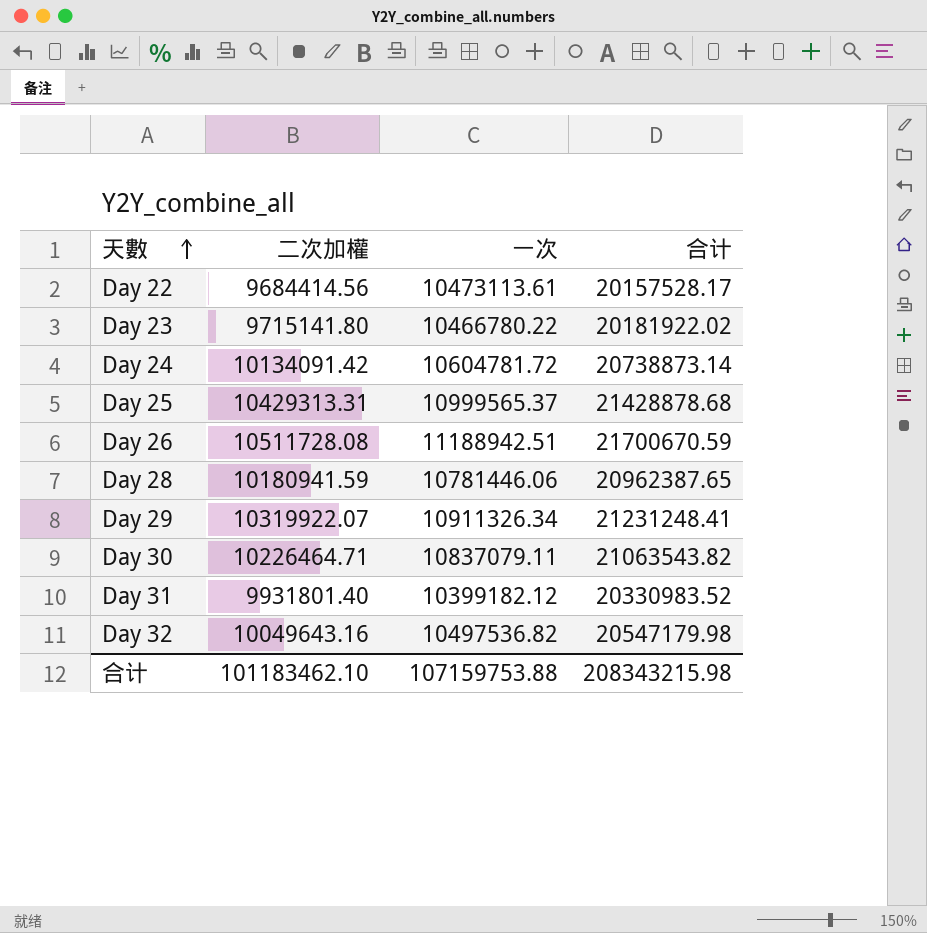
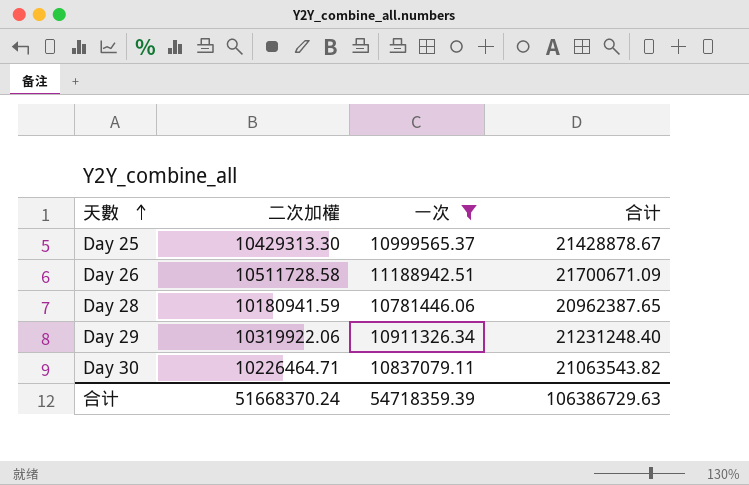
filter: none -> 一次 >= 10781446.06
Day 25 | 二次加權: 10429313.31 -> 10429313.30
Day 25 | 合计: 21428878.68 -> 21428878.67
Day 26 | 二次加權: 10511728.08 -> 10511728.58
Day 26 | 合计: 21700670.59 -> 21700671.09
Day 29 | 二次加權: 10319922.07 -> 10319922.06
Day 29 | 合计: 21231248.41 -> 21231248.40
合计 | 二次加權: 101183462.10 -> 51668370.24
合计 | 一次: 107159753.88 -> 54718359.39
合计 | 合计: 208343215.98 -> 106386729.63

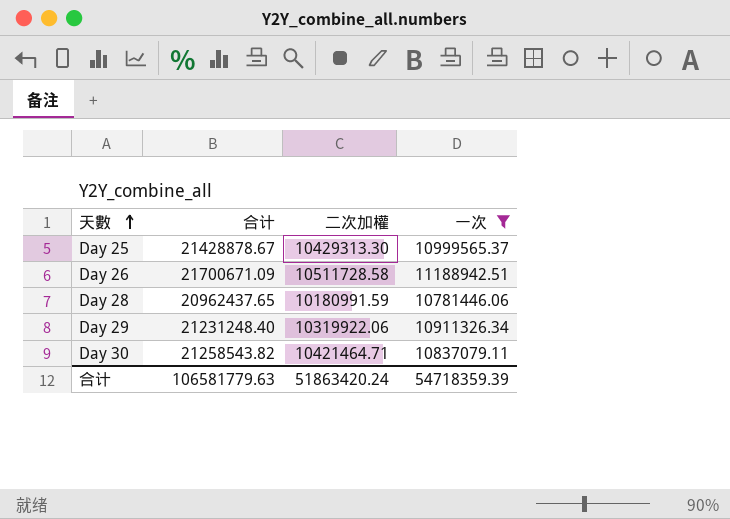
column 合计 | position: 4 -> 2
Day 28 | 合计: 20962387.65 -> 20962437.65
Day 28 | 二次加權: 10180941.59 -> 10180991.59
Day 30 | 合计: 21063543.82 -> 21258543.82
Day 30 | 二次加權: 10226464.71 -> 10421464.71
合计 | 合计: 106386729.63 -> 106581779.63
合计 | 二次加權: 51668370.24 -> 51863420.24

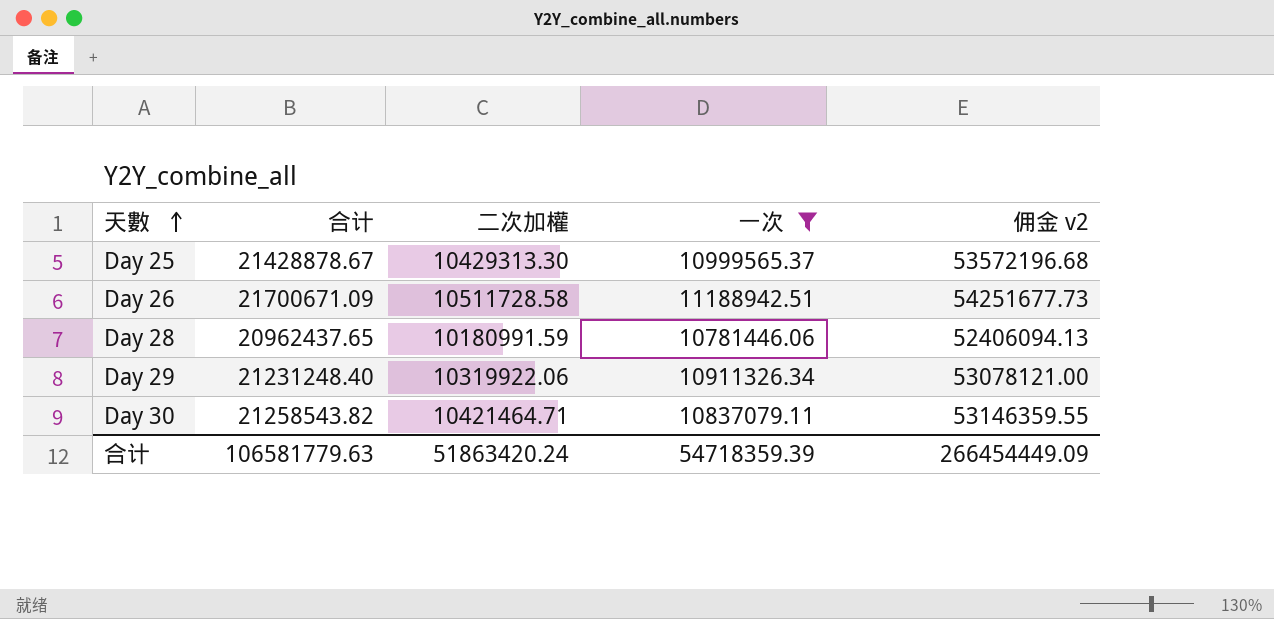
column 佣金 v2 | formula: none -> [合计] * 2.5

